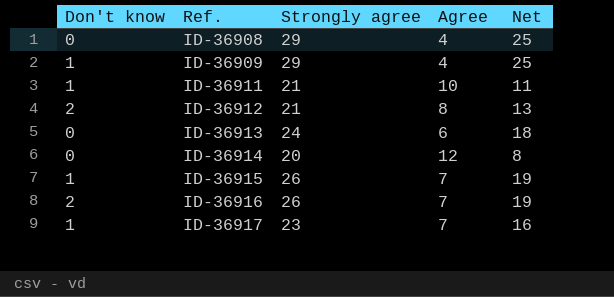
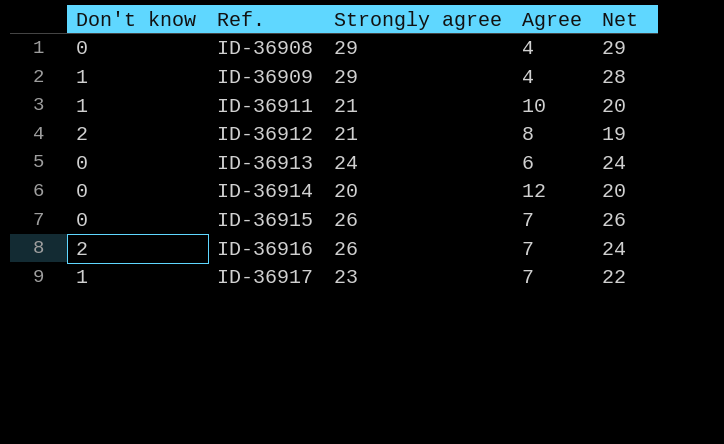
column Net | formula: [Strongly agree] - [Agree] -> [Strongly agree] - [Don't know]
ID-36915 | Don't know: 1 -> 0

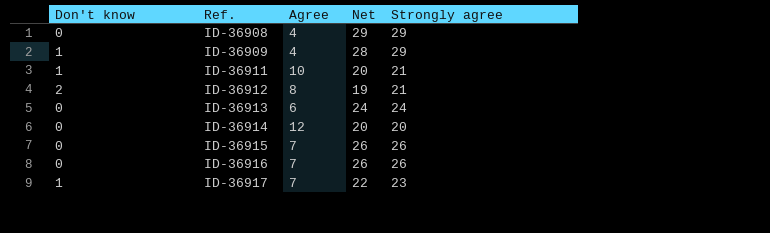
column Strongly agree | position: 3 -> 5
ID-36916 | Don't know: 2 -> 0
ID-36916 | Net: 24 -> 26

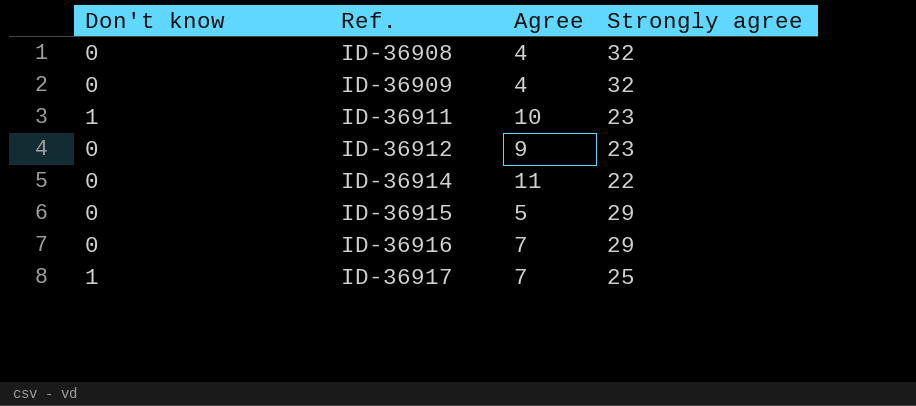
column Net | formula: [Strongly agree] - [Don't know] -> none
row ID-36913: 0 | 6 | 24 | 24 -> none
ID-36908 | Strongly agree: 29 -> 32
ID-36909 | Don't know: 1 -> 0
ID-36909 | Strongly agree: 29 -> 32
ID-36911 | Strongly agree: 21 -> 23
ID-36912 | Don't know: 2 -> 0
ID-36912 | Agree: 8 -> 9
ID-36912 | Strongly agree: 21 -> 23
ID-36914 | Agree: 12 -> 11
ID-36914 | Strongly agree: 20 -> 22
ID-36915 | Agree: 7 -> 5
ID-36915 | Strongly agree: 26 -> 29
ID-36916 | Strongly agree: 26 -> 29
ID-36917 | Strongly agree: 23 -> 25

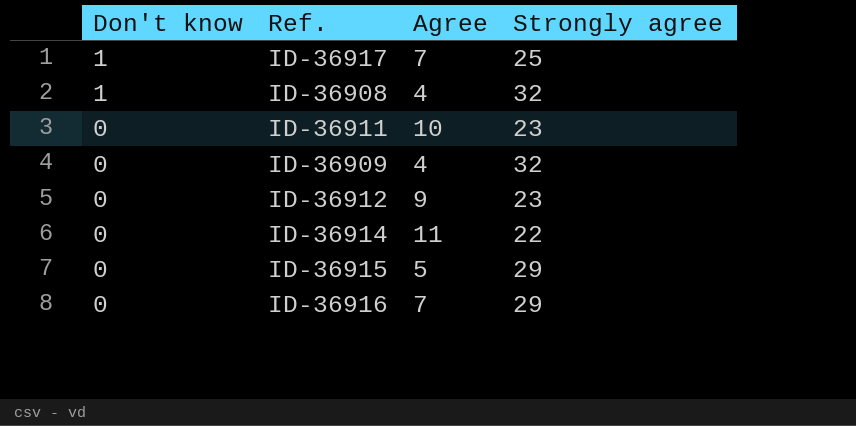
row order: Ref. ascending -> Don't know descending
ID-36908 | Don't know: 0 -> 1
ID-36911 | Don't know: 1 -> 0

